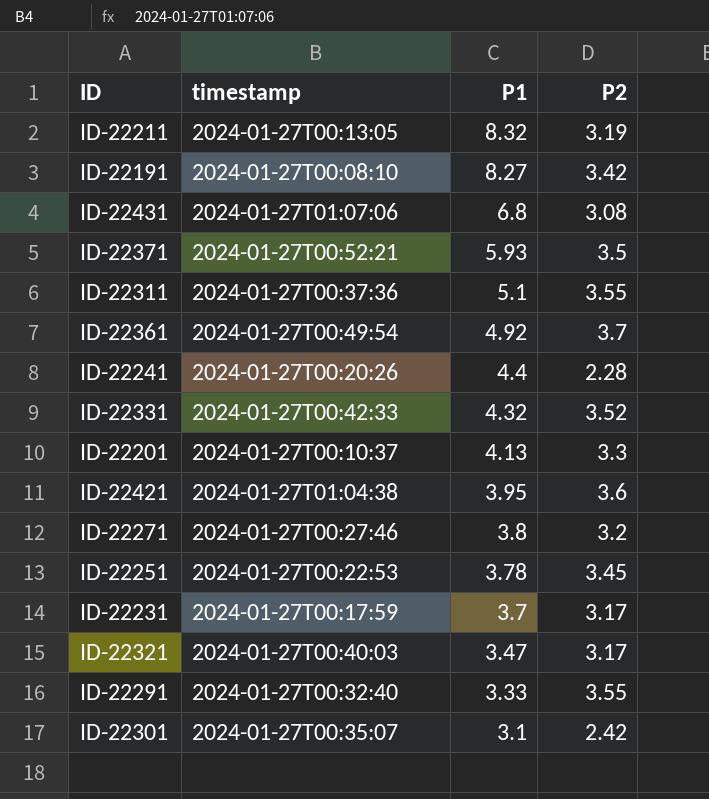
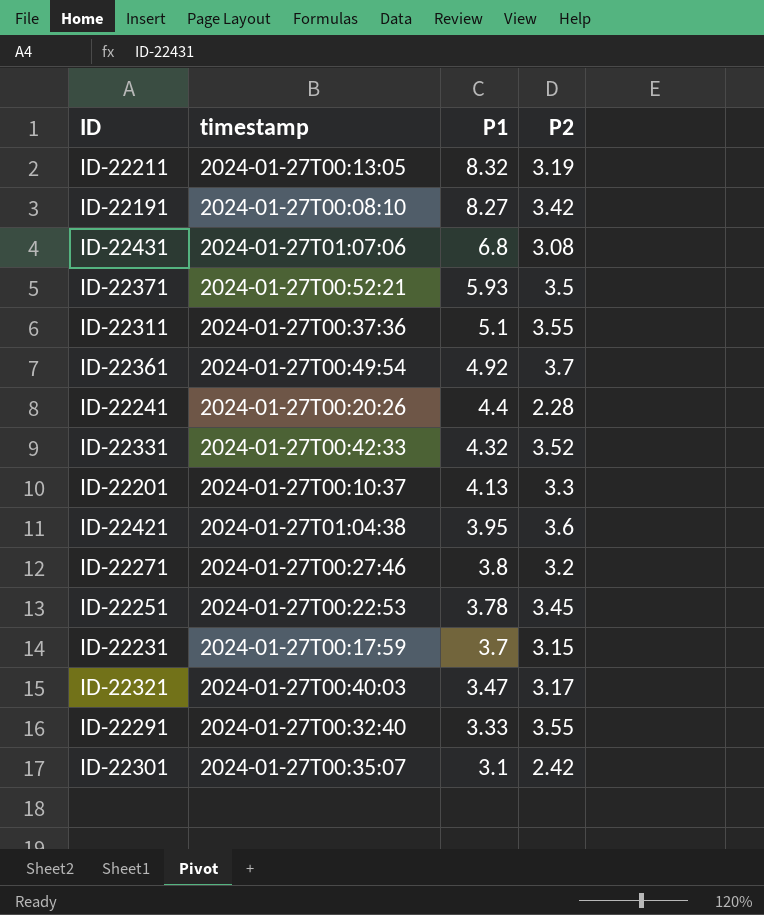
ID-22231 | P2: 3.17 -> 3.15

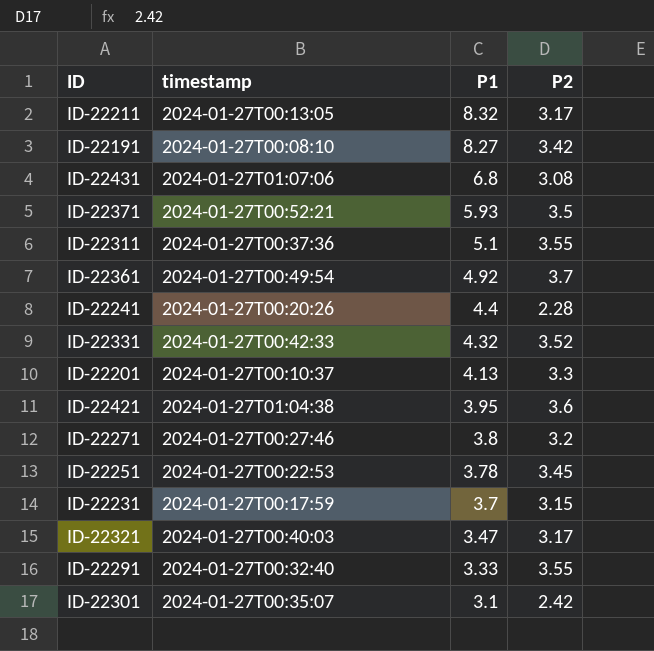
ID-22211 | P2: 3.19 -> 3.17

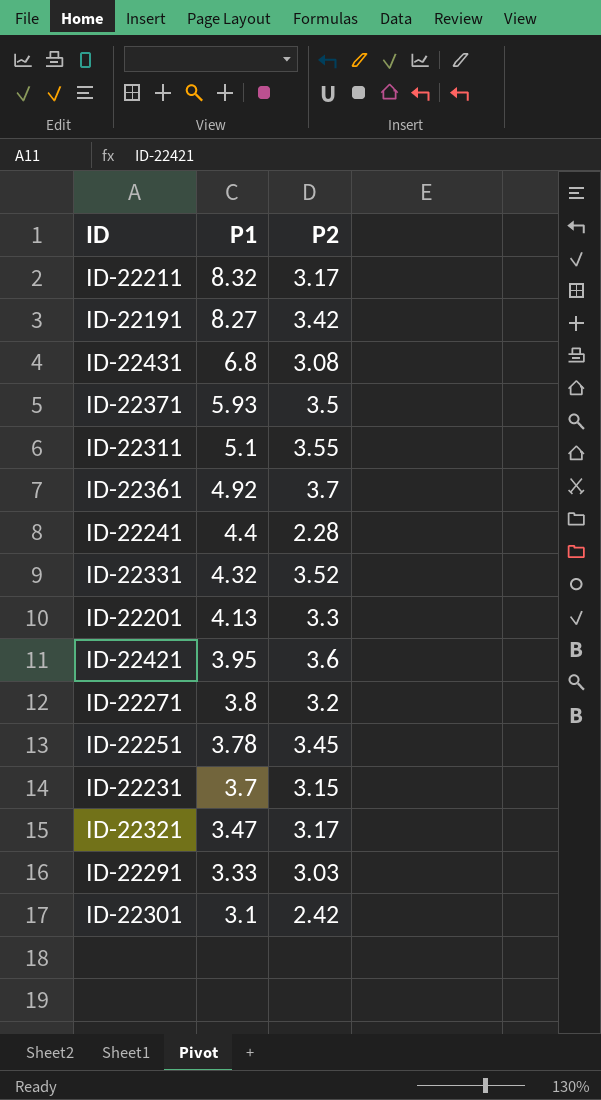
column timestamp | position: 2 -> none
ID-22291 | P2: 3.55 -> 3.03

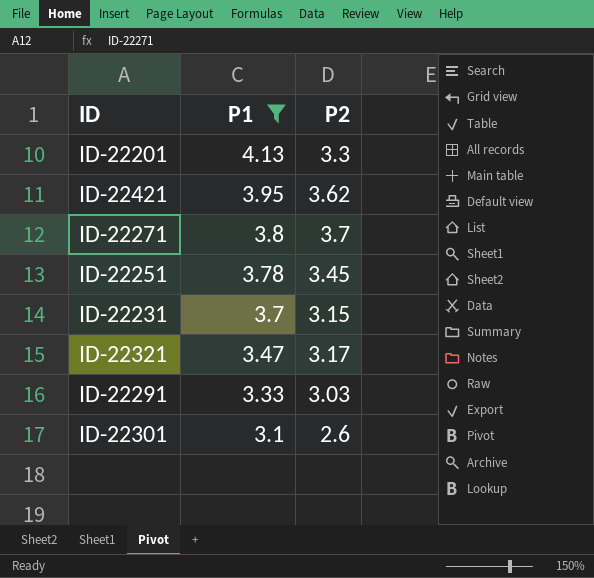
filter: none -> P1 <= 4.13
ID-22421 | P2: 3.6 -> 3.62
ID-22271 | P2: 3.2 -> 3.7
ID-22301 | P2: 2.42 -> 2.6

